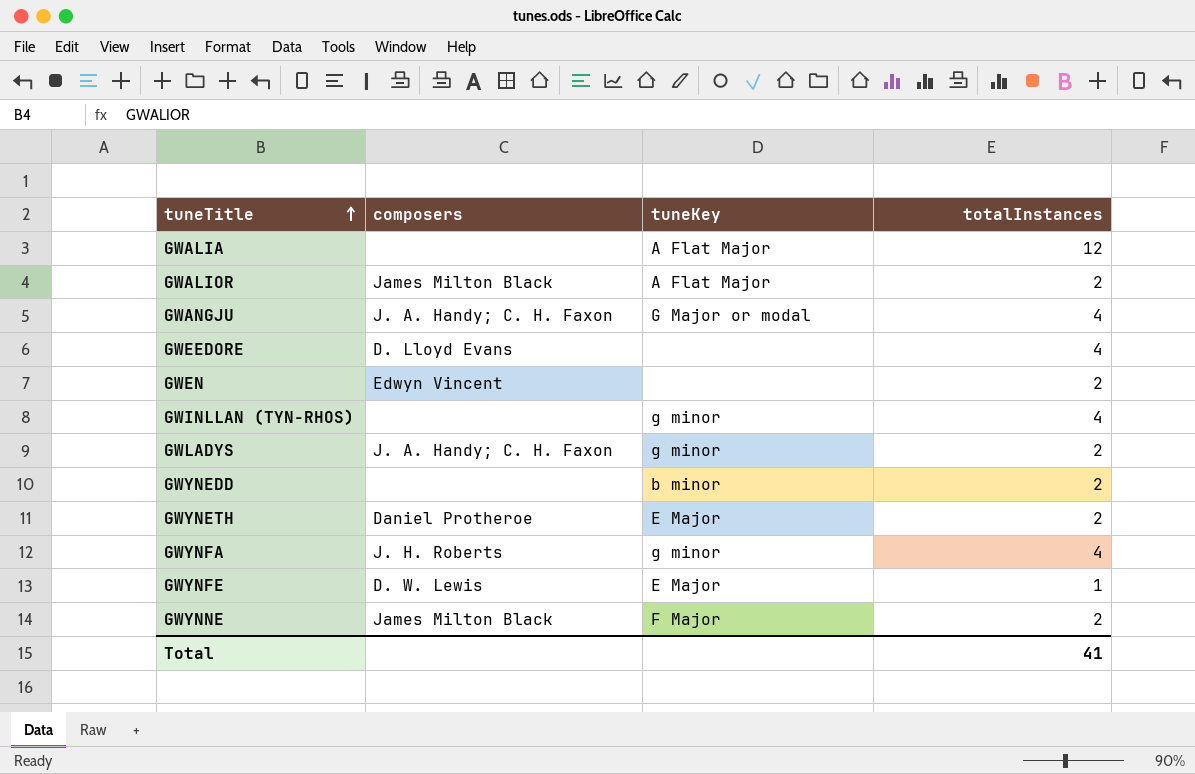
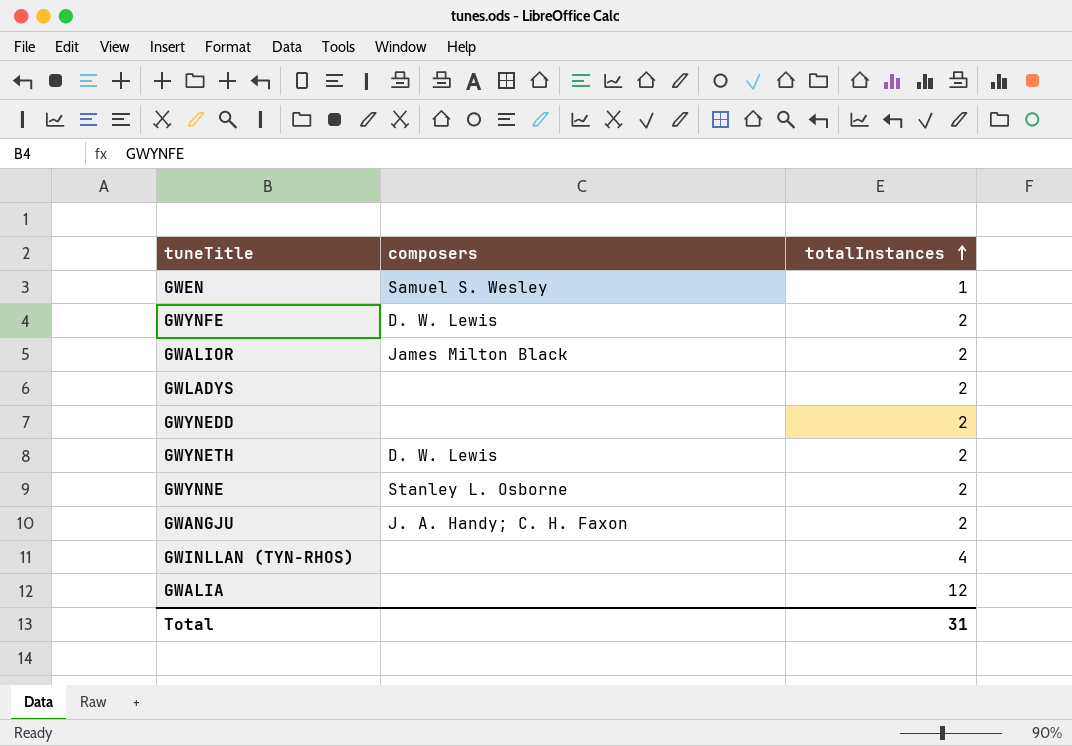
row order: tuneTitle ascending -> totalInstances ascending
column tuneKey | position: 3 -> none
row GWEEDORE: D. Lloyd Evans | none | 4 -> none
row GWYNFA: J. H. Roberts | g minor | 4 -> none
GWEN | composers: Edwyn Vincent -> Samuel S. Wesley
GWEN | totalInstances: 2 -> 1
GWYNFE | totalInstances: 1 -> 2
GWLADYS | composers: J. A. Handy; C. H. Faxon -> none
GWYNETH | composers: Daniel Protheroe -> D. W. Lewis
GWYNNE | composers: James Milton Black -> Stanley L. Osborne
GWANGJU | totalInstances: 4 -> 2
Total | totalInstances: 41 -> 31

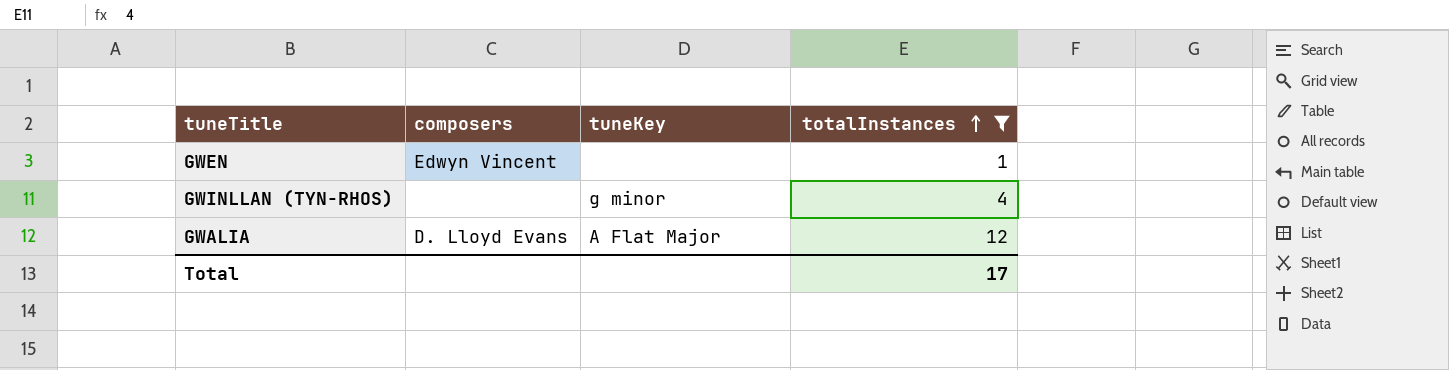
filter: none -> totalInstances != 2
column tuneKey | position: none -> 3
GWEN | composers: Samuel S. Wesley -> Edwyn Vincent
GWALIA | composers: none -> D. Lloyd Evans
Total | totalInstances: 31 -> 17

